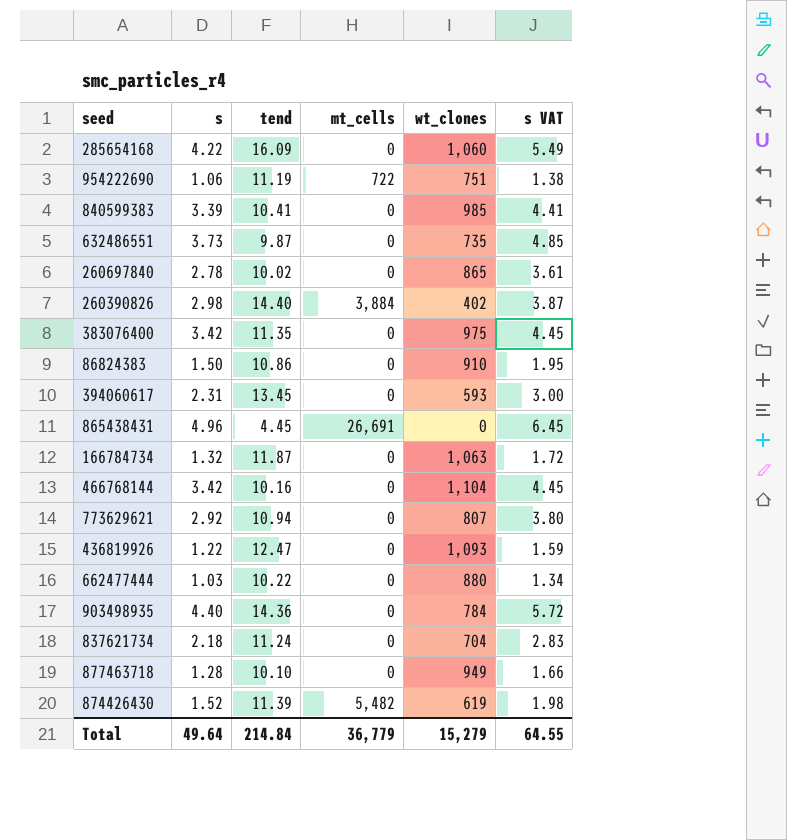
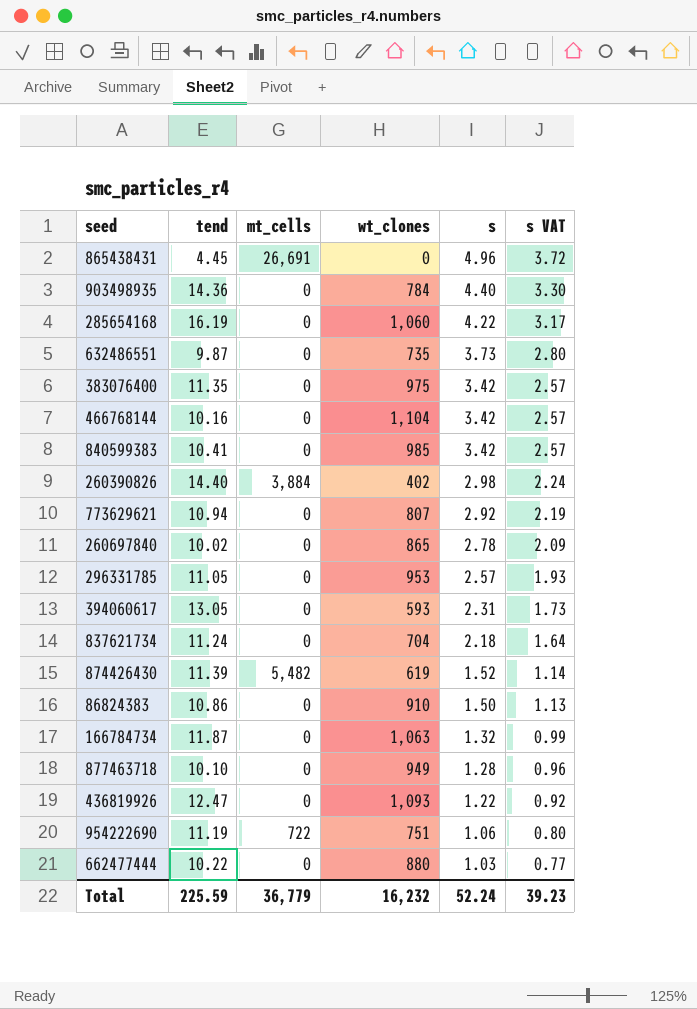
row order: none -> s descending
column s | position: 2 -> 5
column s VAT | formula: [s] * 1.3 -> [s] * 0.75
285654168 | tend: 16.09 -> 16.19
840599383 | s: 3.39 -> 3.42
row 296331785: none -> 11.05 | 0 | 953 | 2.57 | 1.93
394060617 | tend: 13.45 -> 13.05
Total | tend: 214.84 -> 225.59
Total | wt_clones: 15,279 -> 16,232
Total | s: 49.64 -> 52.24
Total | s VAT: 64.55 -> 39.23

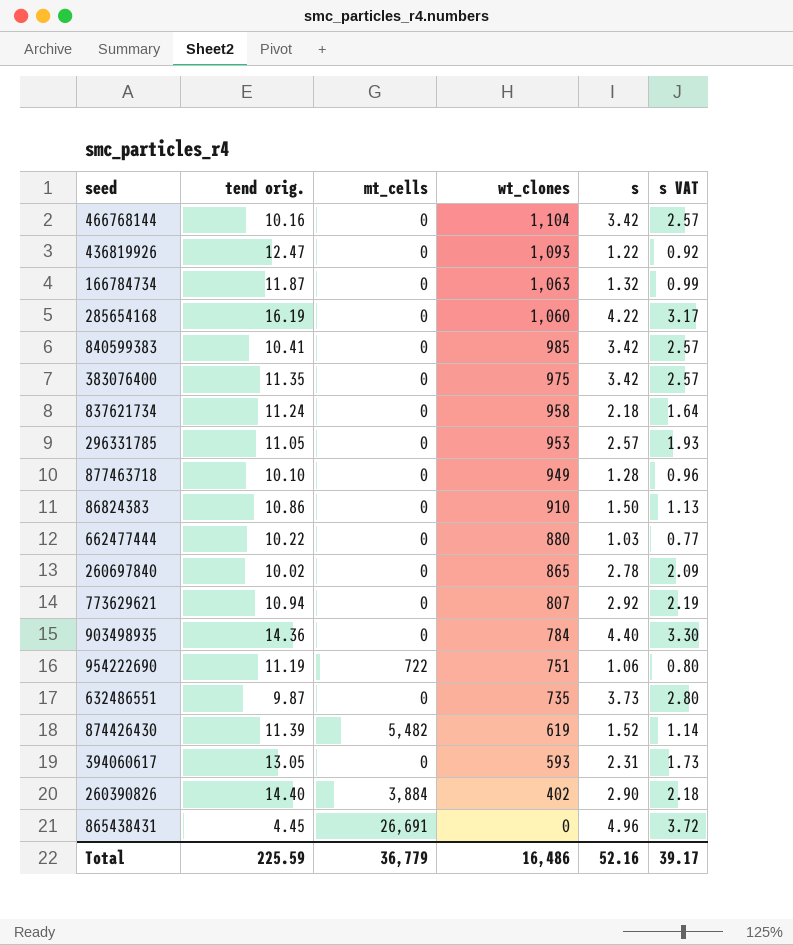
row order: s descending -> wt_clones descending
column name: tend -> tend orig.
837621734 | wt_clones: 704 -> 958
260390826 | s: 2.98 -> 2.90
260390826 | s VAT: 2.24 -> 2.18
Total | wt_clones: 16,232 -> 16,486
Total | s: 52.24 -> 52.16
Total | s VAT: 39.23 -> 39.17

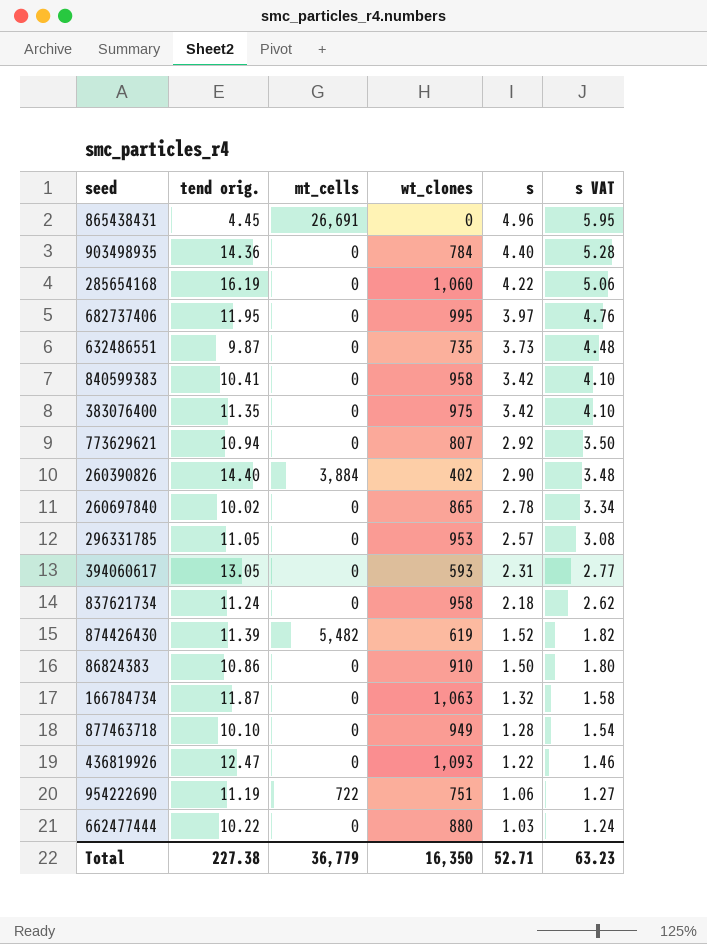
row order: wt_clones descending -> s descending
column s VAT | formula: [s] * 0.75 -> [s] * 1.2
row 466768144: 10.16 | 0 | 1,104 | 3.42 | 2.57 -> none
row 682737406: none -> 11.95 | 0 | 995 | 3.97 | 4.76
840599383 | wt_clones: 985 -> 958
Total | tend orig.: 225.59 -> 227.38
Total | wt_clones: 16,486 -> 16,350
Total | s: 52.16 -> 52.71
Total | s VAT: 39.17 -> 63.23

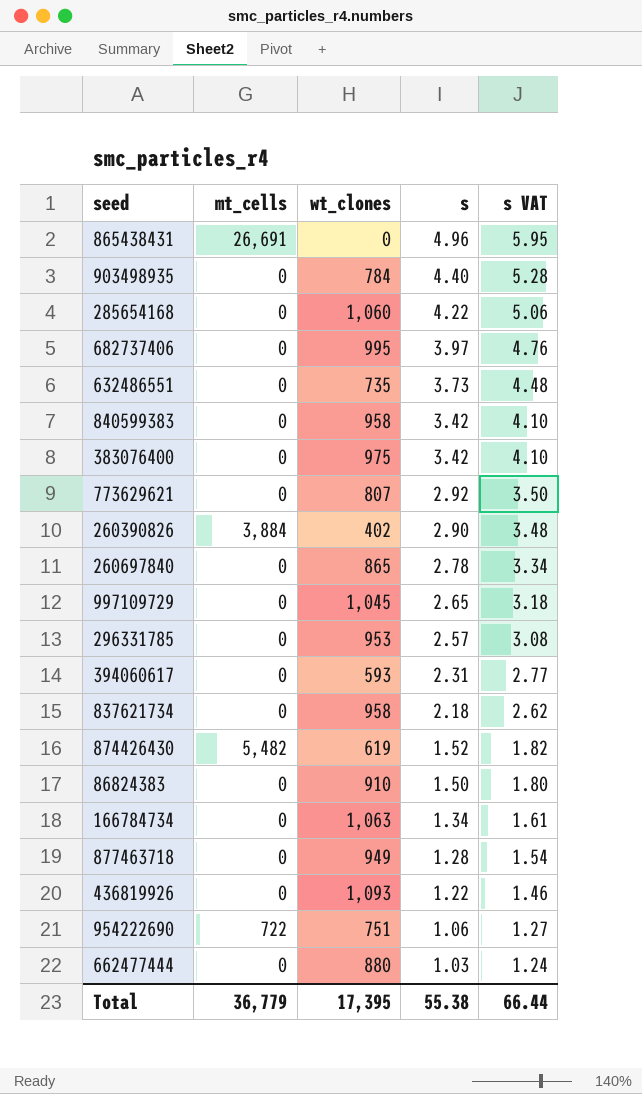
column tend orig. | position: 2 -> none
row 997109729: none -> 0 | 1,045 | 2.65 | 3.18
166784734 | s: 1.32 -> 1.34
166784734 | s VAT: 1.58 -> 1.61
Total | wt_clones: 16,350 -> 17,395
Total | s: 52.71 -> 55.38
Total | s VAT: 63.23 -> 66.44

